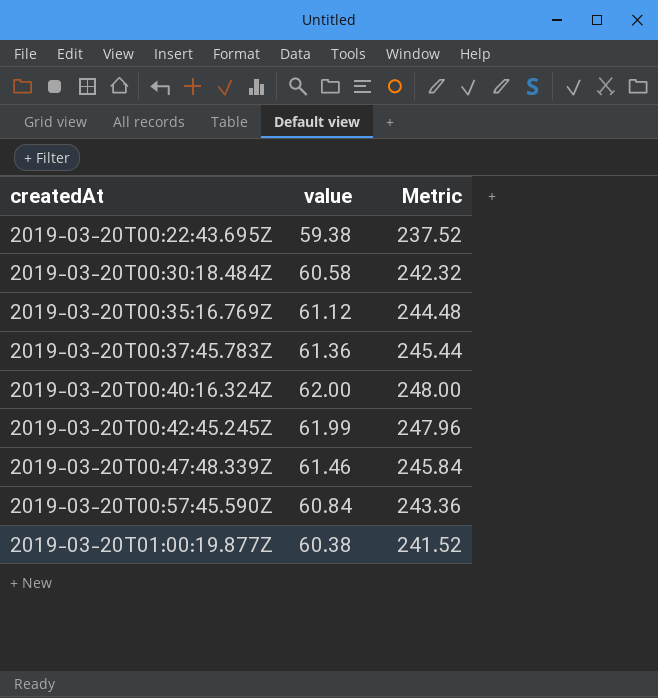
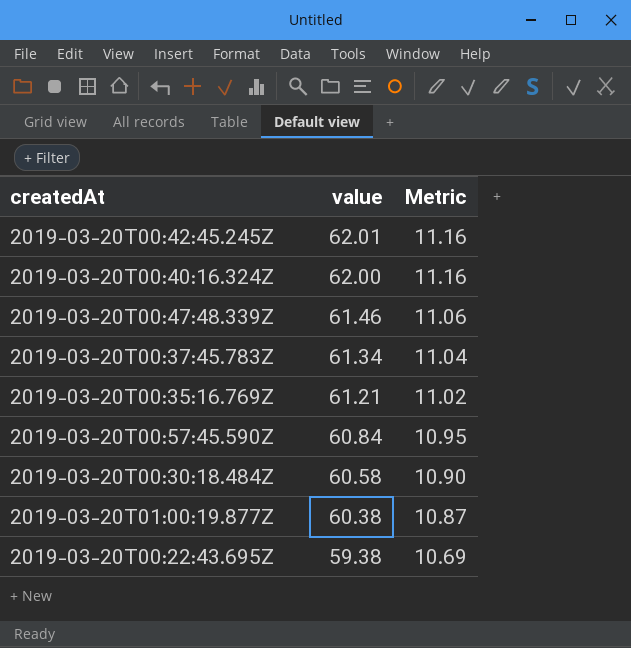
row order: createdAt ascending -> value descending
column Metric | formula: [value] * 4 -> [value] * 0.18
2019-03-20T00:42:45.245Z | value: 61.99 -> 62.01
2019-03-20T00:37:45.783Z | value: 61.36 -> 61.34
2019-03-20T00:35:16.769Z | value: 61.12 -> 61.21

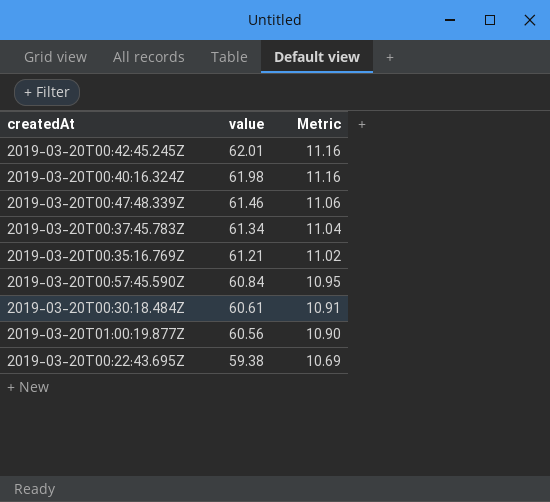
2019-03-20T00:40:16.324Z | value: 62.00 -> 61.98
2019-03-20T00:30:18.484Z | value: 60.58 -> 60.61
2019-03-20T00:30:18.484Z | Metric: 10.90 -> 10.91
2019-03-20T01:00:19.877Z | value: 60.38 -> 60.56
2019-03-20T01:00:19.877Z | Metric: 10.87 -> 10.90

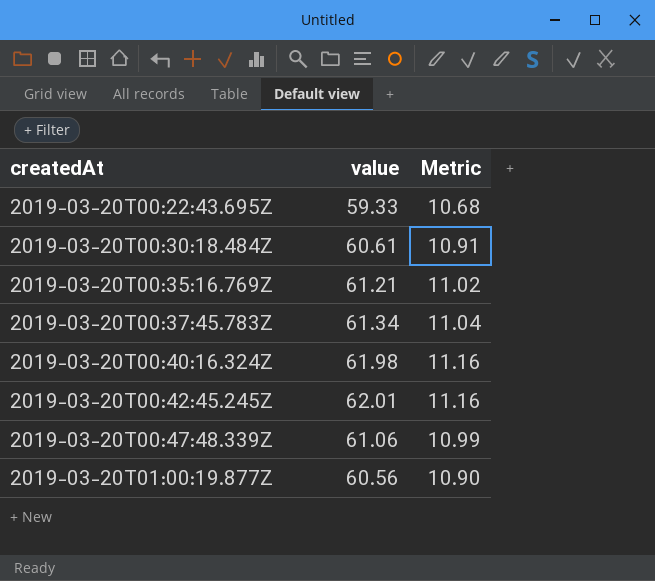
row order: value descending -> createdAt ascending
row 2019-03-20T00:57:45.590Z: 60.84 | 10.95 -> none
2019-03-20T00:22:43.695Z | value: 59.38 -> 59.33
2019-03-20T00:22:43.695Z | Metric: 10.69 -> 10.68
2019-03-20T00:47:48.339Z | value: 61.46 -> 61.06
2019-03-20T00:47:48.339Z | Metric: 11.06 -> 10.99

